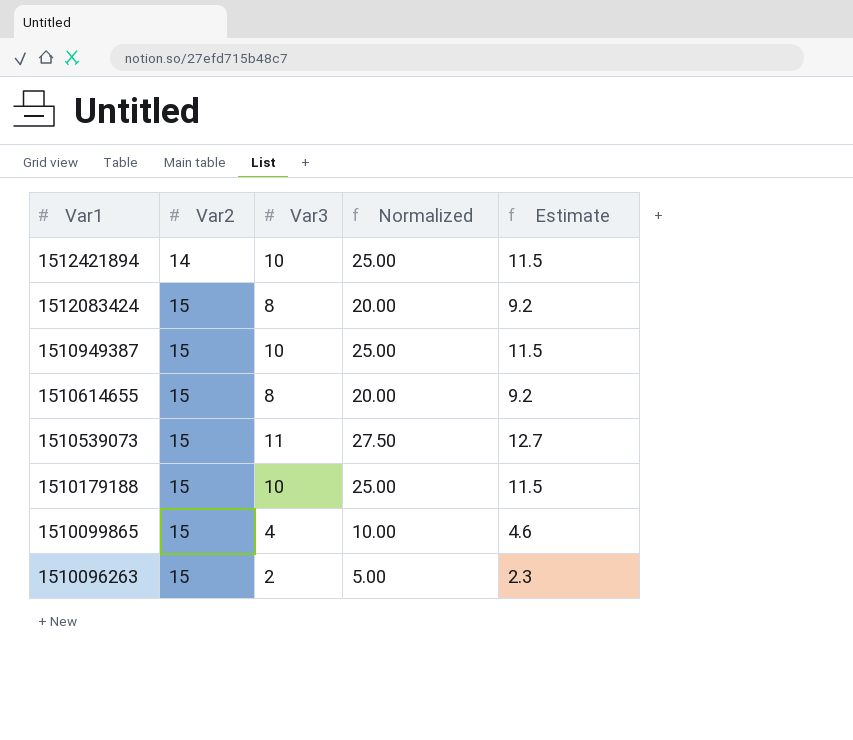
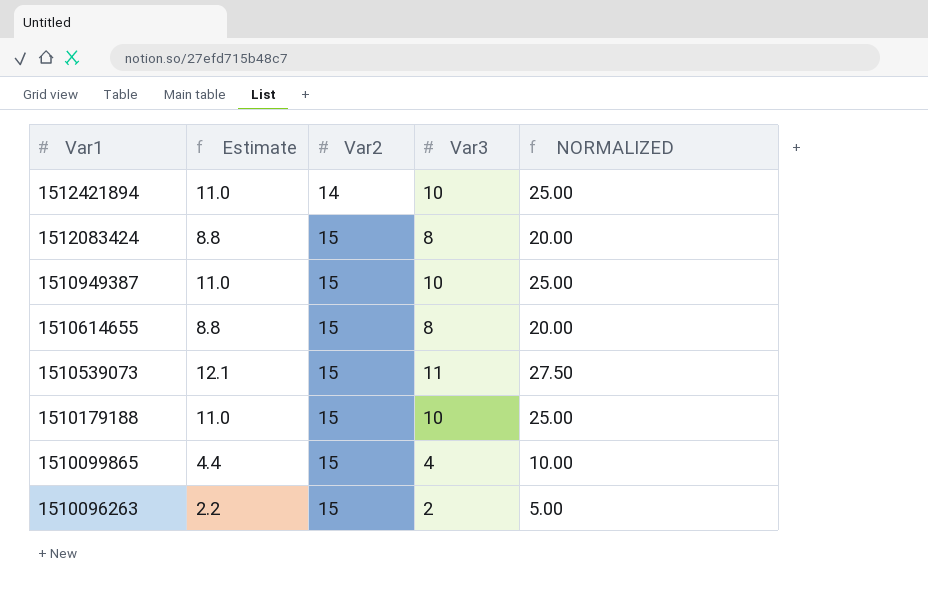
column Estimate | formula: [Var3] * 1.15 -> [Var3] * 1.1
column Estimate | position: 5 -> 2
column name: Normalized -> NORMALIZED

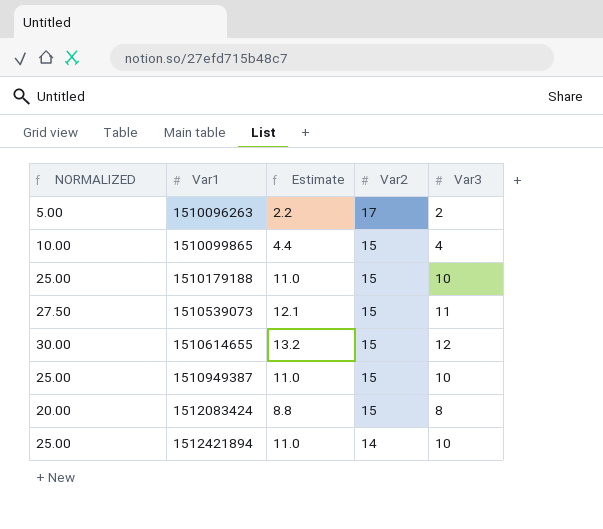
row order: Var1 descending -> Var1 ascending
column NORMALIZED | position: 5 -> 1
1510096263 | Var2: 15 -> 17
1510614655 | NORMALIZED: 20.00 -> 30.00
1510614655 | Estimate: 8.8 -> 13.2
1510614655 | Var3: 8 -> 12

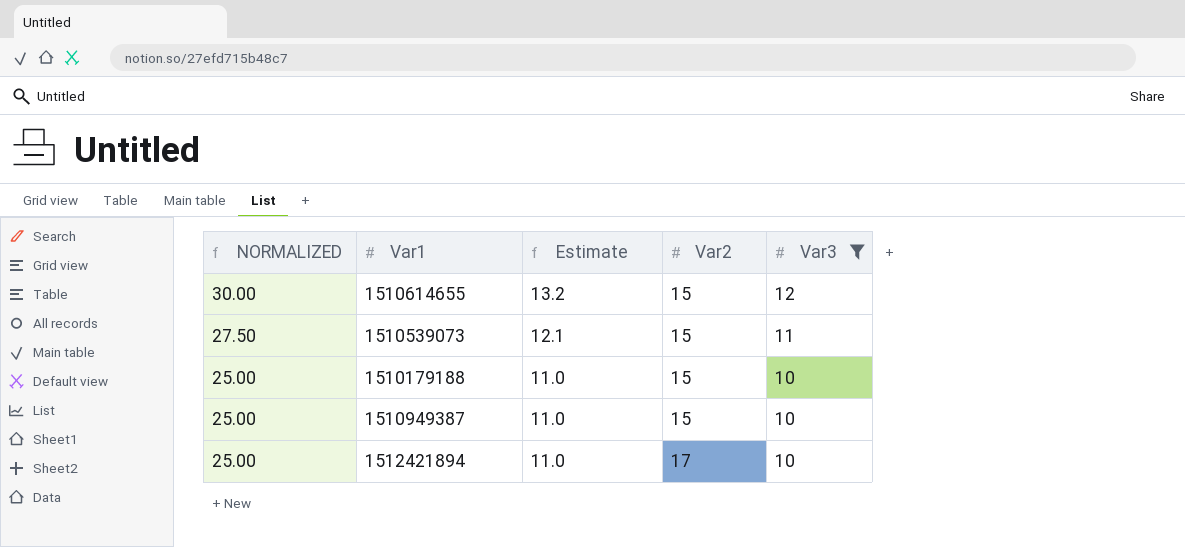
filter: none -> Var3 >= 10
row order: Var1 ascending -> NORMALIZED descending
1512421894 | Var2: 14 -> 17

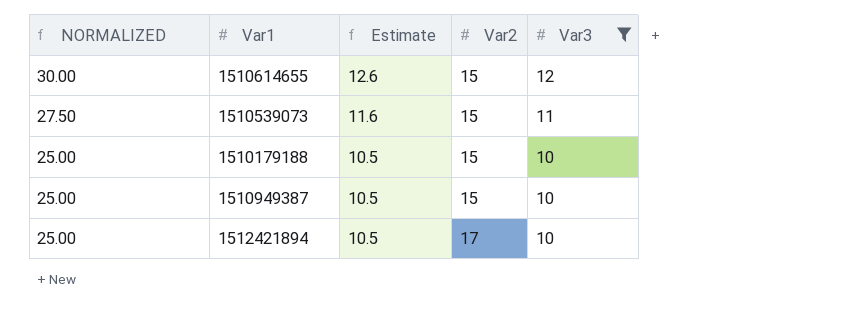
column Estimate | formula: [Var3] * 1.1 -> [Var3] * 1.05

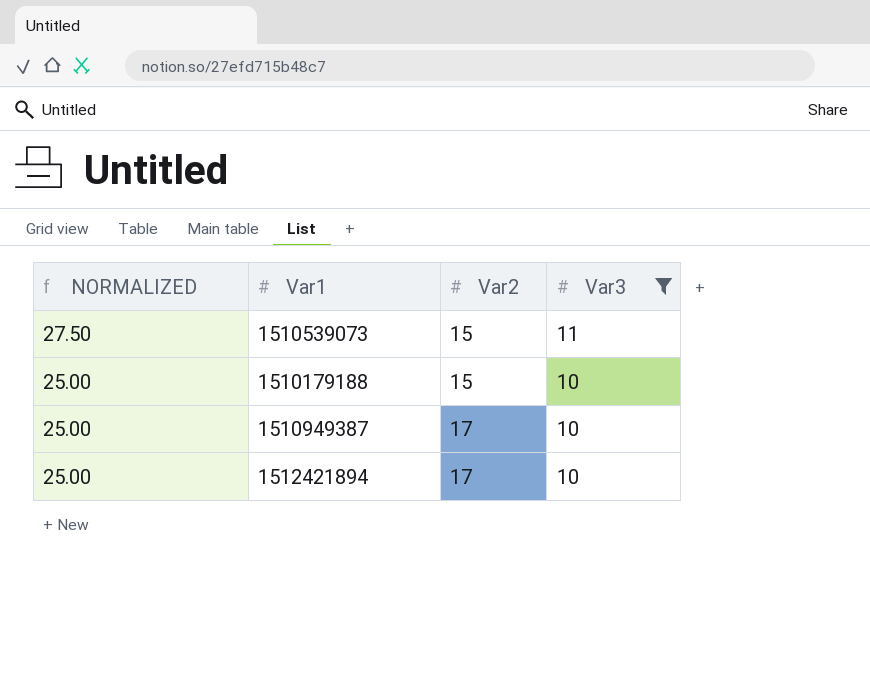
column Estimate | formula: [Var3] * 1.05 -> none
row 1510614655: 30.00 | 12.6 | 15 | 12 -> none
1510949387 | Var2: 15 -> 17

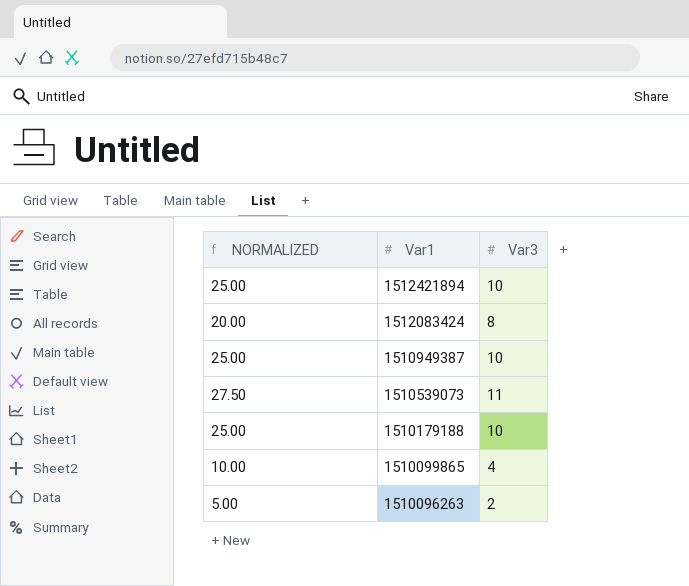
filter: Var3 >= 10 -> none
row order: NORMALIZED descending -> Var1 descending
column Var2 | position: 3 -> none

